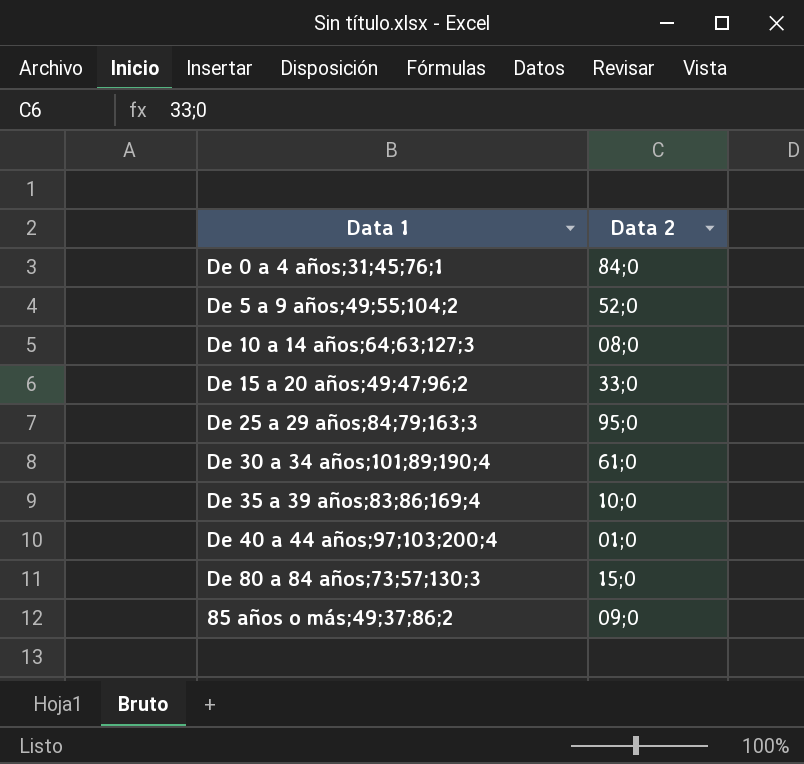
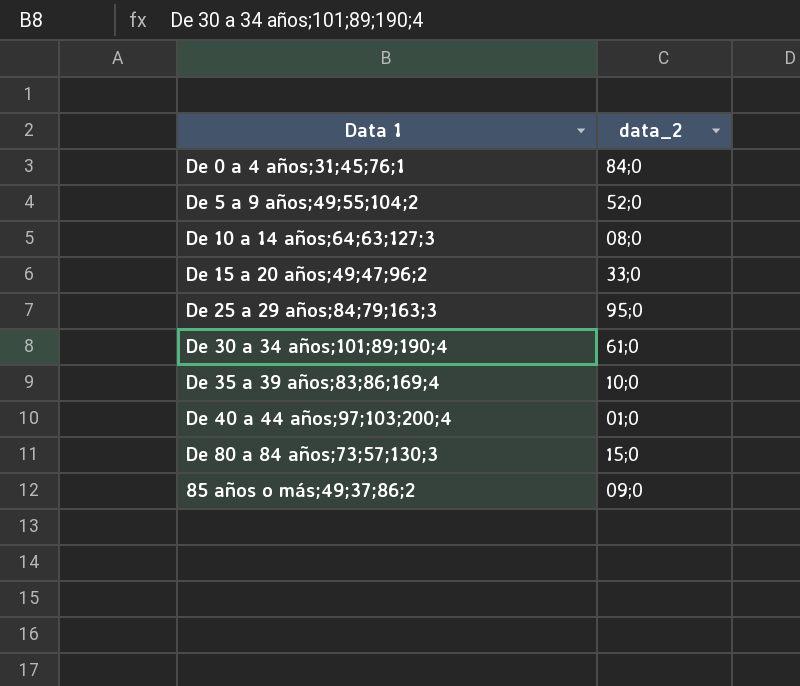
column name: Data 2 -> data_2

